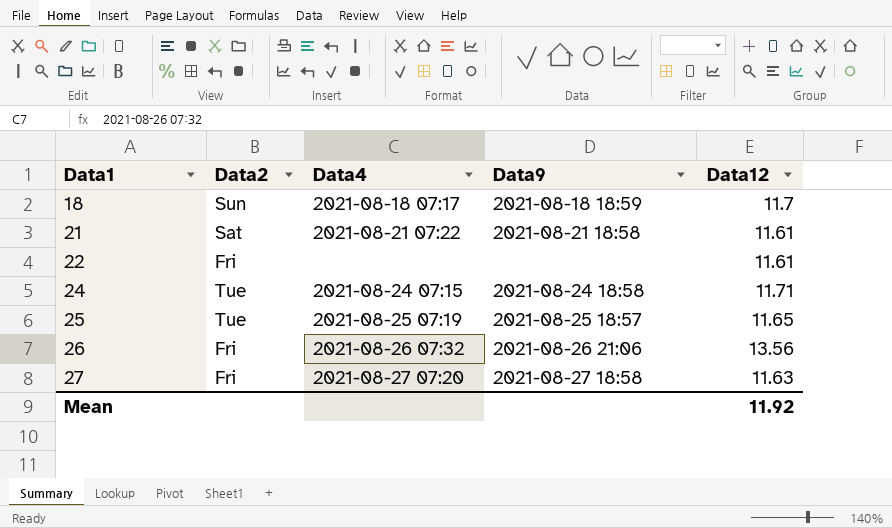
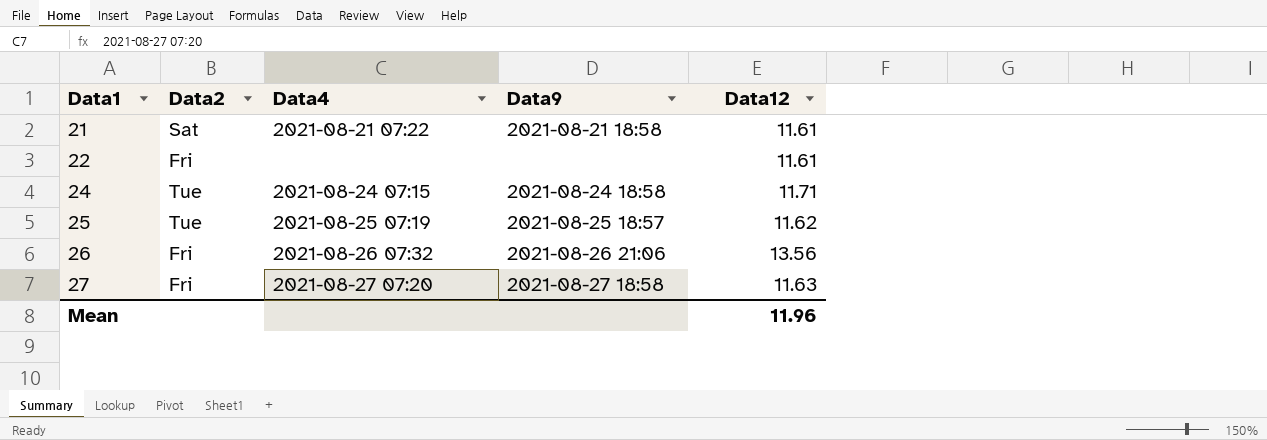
row 18: Sun | 2021-08-18 07:17 | 2021-08-18 18:59 | 11.7 -> none
25 | Data12: 11.65 -> 11.62
Mean | Data12: 11.92 -> 11.96

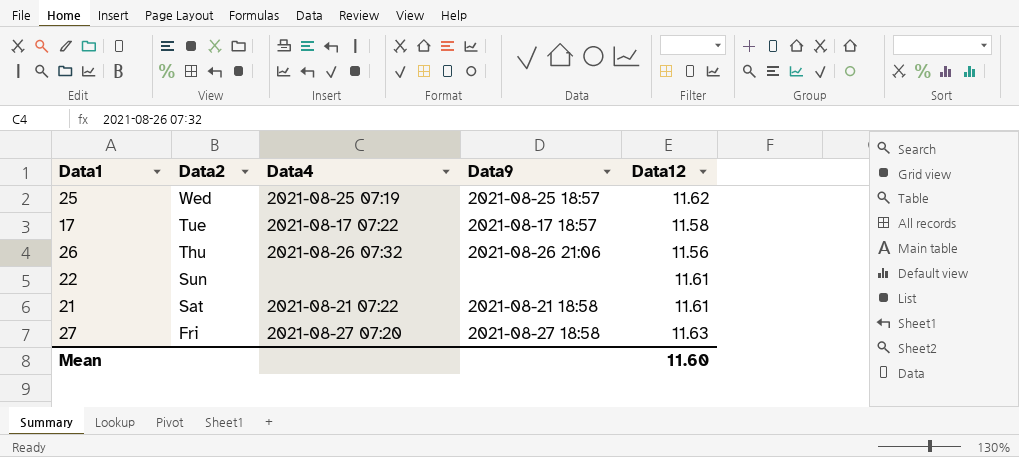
row order: Data1 ascending -> Data2 descending
row 24: Tue | 2021-08-24 07:15 | 2021-08-24 18:58 | 11.71 -> none
25 | Data2: Tue -> Wed
row 17: none -> Tue | 2021-08-17 07:22 | 2021-08-17 18:57 | 11.58
26 | Data2: Fri -> Thu
26 | Data12: 13.56 -> 11.56
22 | Data2: Fri -> Sun
Mean | Data12: 11.96 -> 11.60

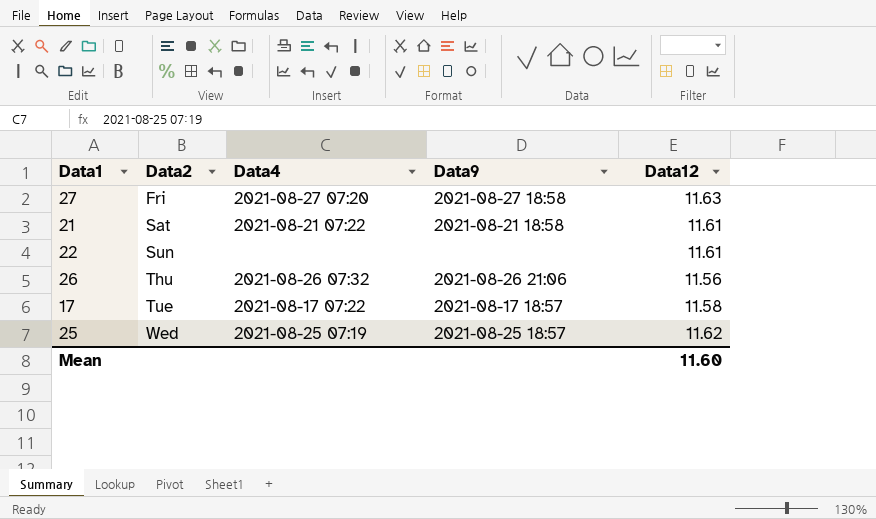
row order: Data2 descending -> Data2 ascending

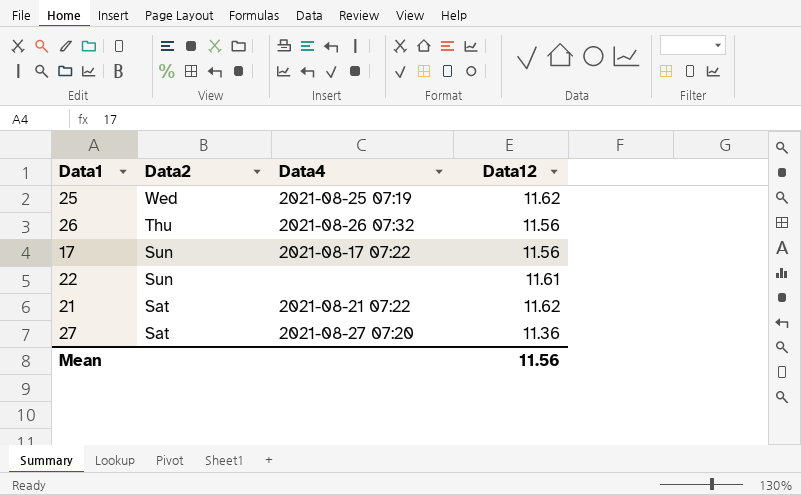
row order: Data2 ascending -> Data2 descending
column Data9 | position: 4 -> none
17 | Data2: Tue -> Sun
17 | Data12: 11.58 -> 11.56
21 | Data12: 11.61 -> 11.62
27 | Data2: Fri -> Sat
27 | Data12: 11.63 -> 11.36
Mean | Data12: 11.60 -> 11.56

